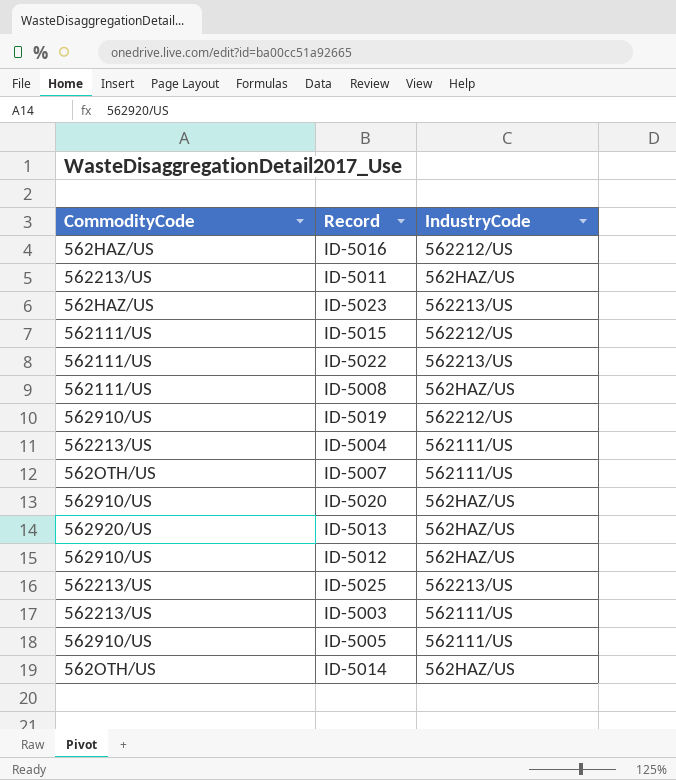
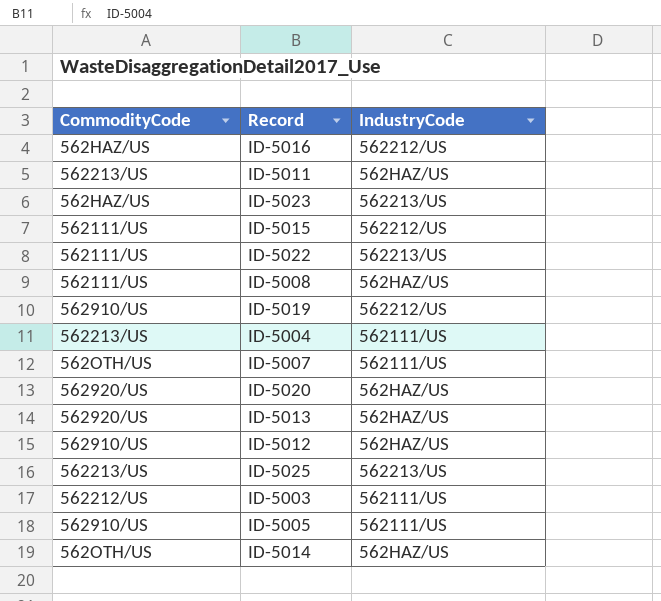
ID-5020 | CommodityCode: 562910/US -> 562920/US
ID-5003 | CommodityCode: 562213/US -> 562212/US

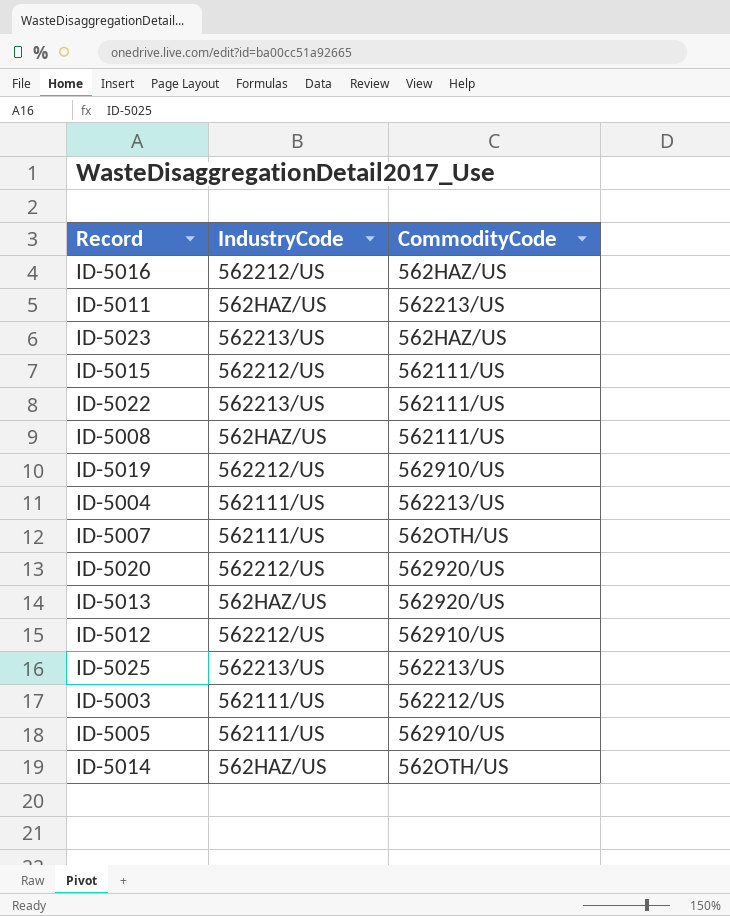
column CommodityCode | position: 1 -> 3
ID-5020 | IndustryCode: 562HAZ/US -> 562212/US
ID-5012 | IndustryCode: 562HAZ/US -> 562212/US

